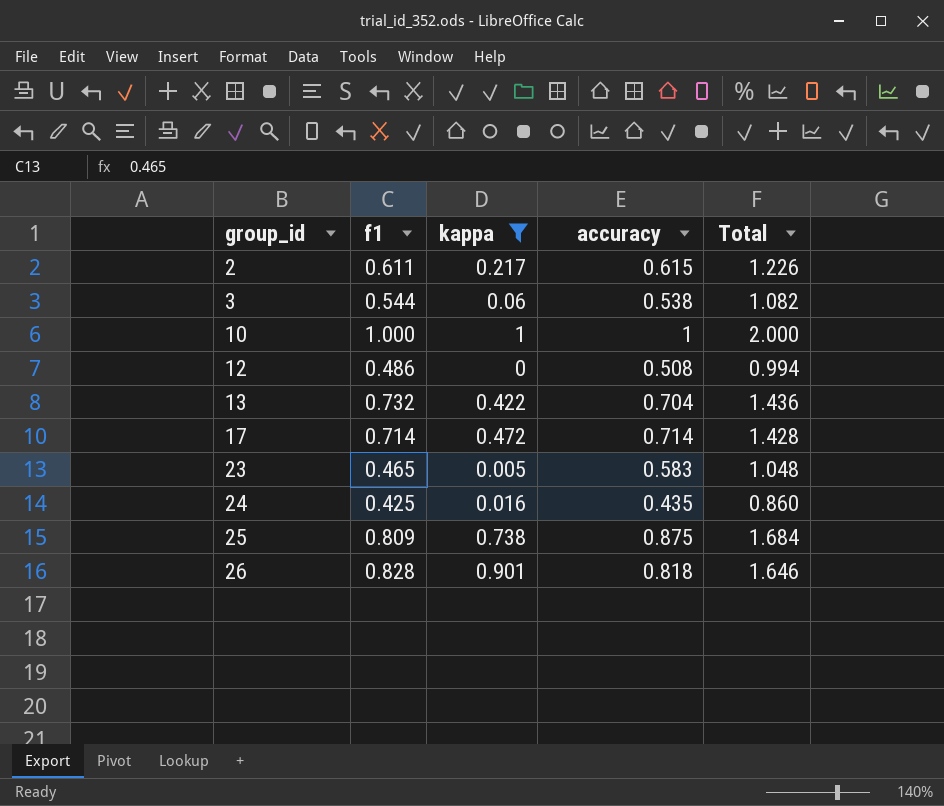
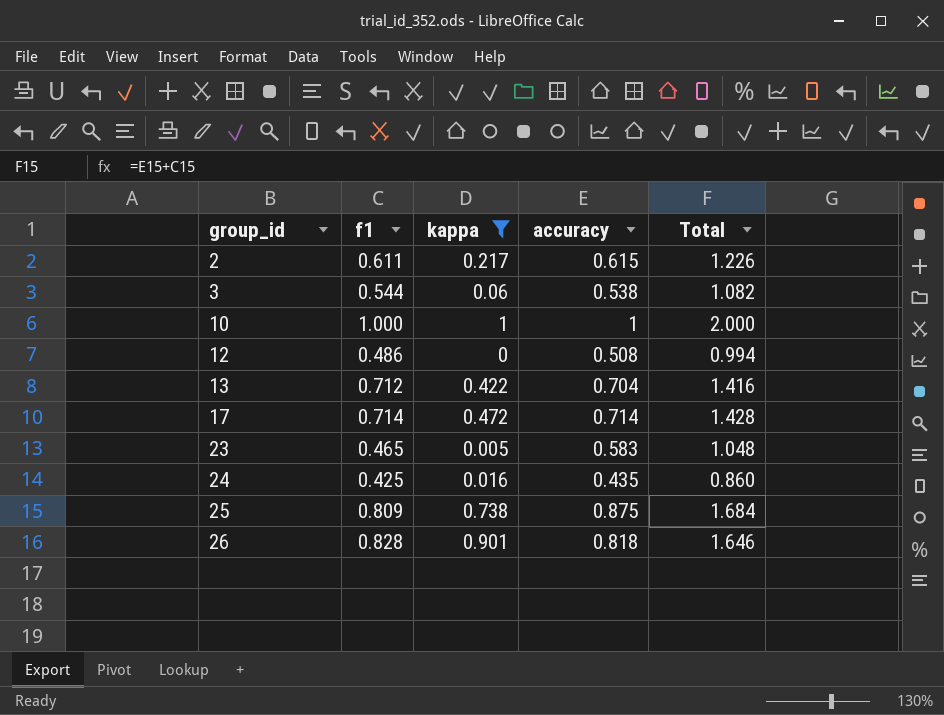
13 | f1: 0.732 -> 0.712
13 | Total: 1.436 -> 1.416

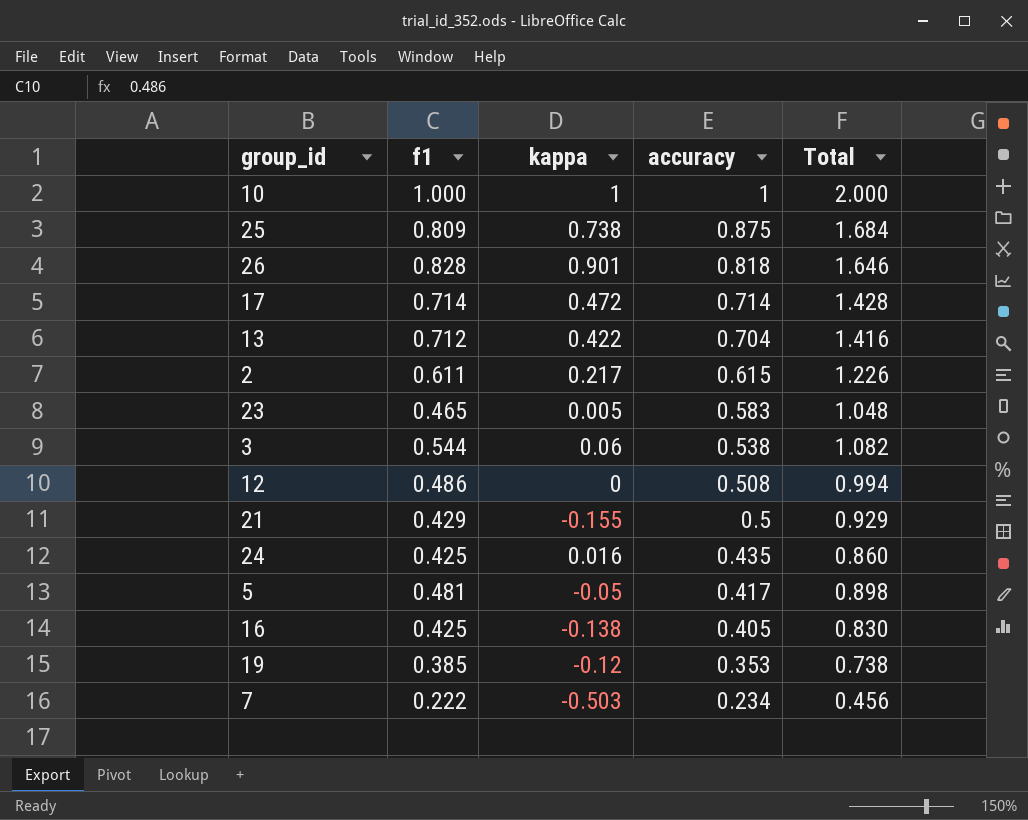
filter: kappa >= 0 -> none
row order: group_id ascending -> accuracy descending

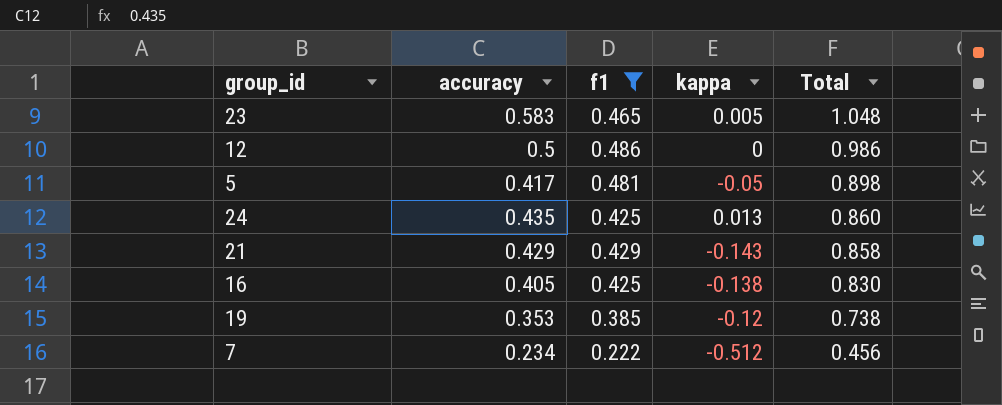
filter: none -> f1 <= 0.486
row order: accuracy descending -> Total descending
column accuracy | position: 4 -> 2
12 | accuracy: 0.508 -> 0.5
12 | Total: 0.994 -> 0.986
24 | kappa: 0.016 -> 0.013
21 | accuracy: 0.5 -> 0.429
21 | kappa: -0.155 -> -0.143
21 | Total: 0.929 -> 0.858
7 | kappa: -0.503 -> -0.512

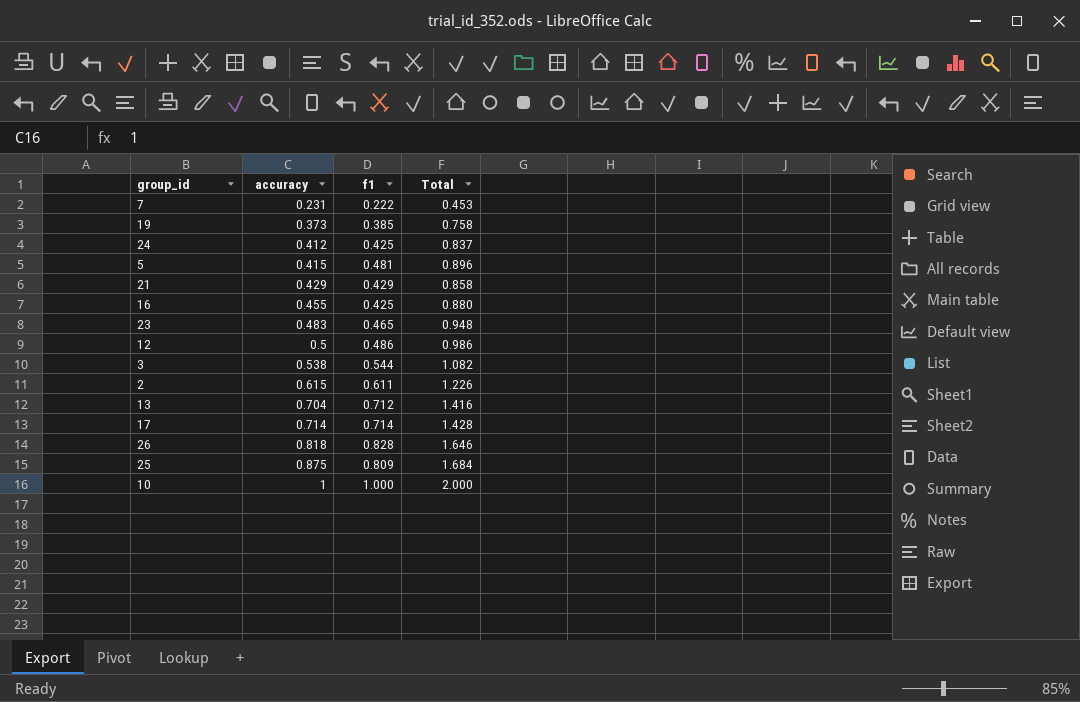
filter: f1 <= 0.486 -> none
row order: Total descending -> accuracy ascending
column kappa | position: 4 -> none
7 | accuracy: 0.234 -> 0.231
7 | Total: 0.456 -> 0.453
19 | accuracy: 0.353 -> 0.373
19 | Total: 0.738 -> 0.758
24 | accuracy: 0.435 -> 0.412
24 | Total: 0.860 -> 0.837
5 | accuracy: 0.417 -> 0.415
5 | Total: 0.898 -> 0.896
16 | accuracy: 0.405 -> 0.455
16 | Total: 0.830 -> 0.880
23 | accuracy: 0.583 -> 0.483
23 | Total: 1.048 -> 0.948

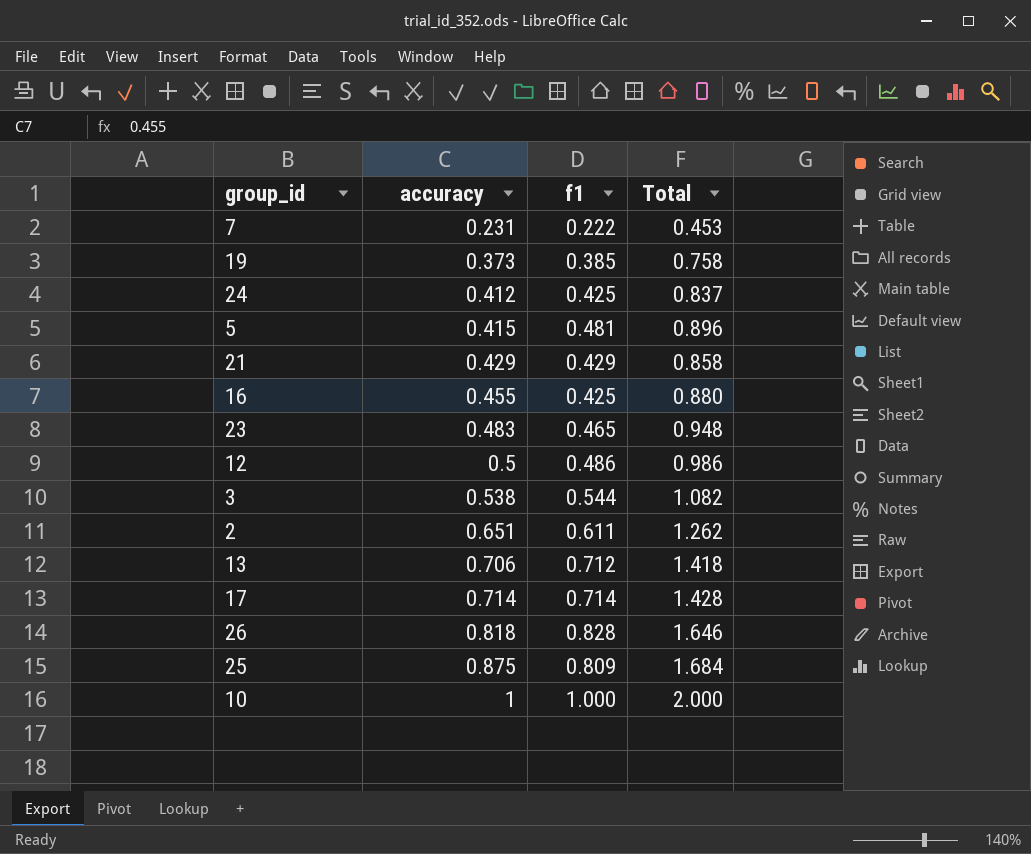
2 | accuracy: 0.615 -> 0.651
2 | Total: 1.226 -> 1.262
13 | accuracy: 0.704 -> 0.706
13 | Total: 1.416 -> 1.418

